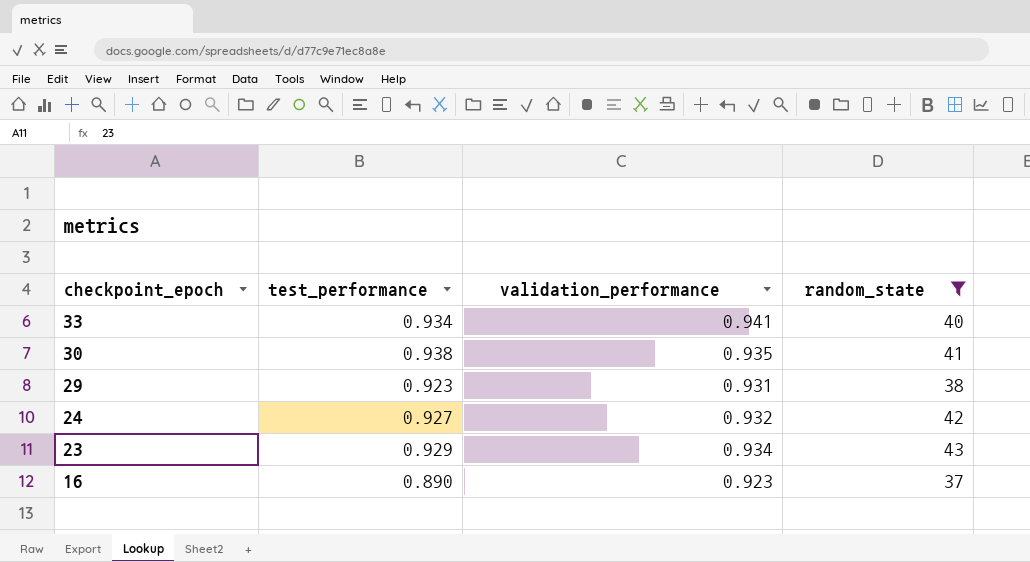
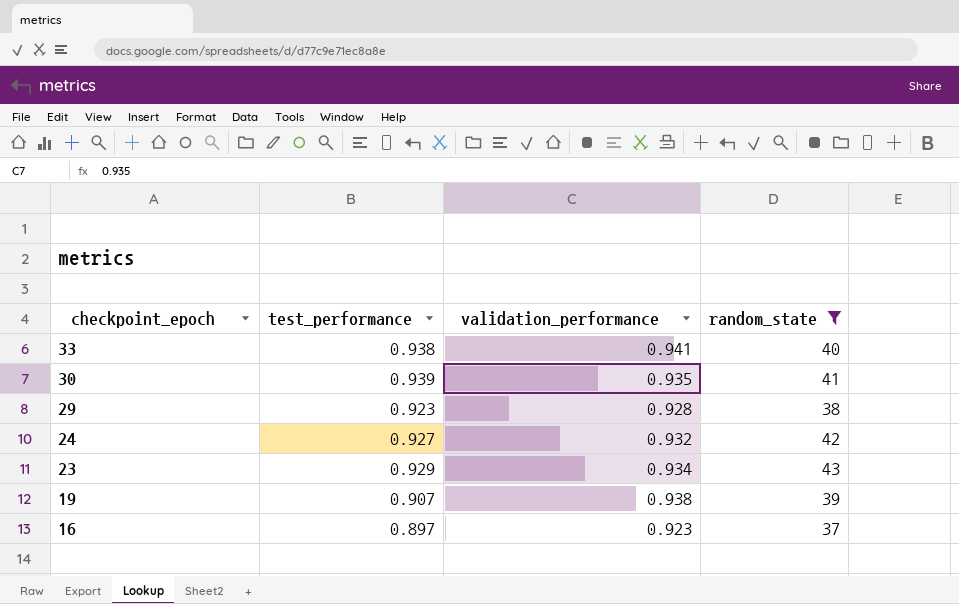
33 | test_performance: 0.934 -> 0.938
30 | test_performance: 0.938 -> 0.939
29 | validation_performance: 0.931 -> 0.928
row 19: none -> 0.907 | 0.938 | 39
16 | test_performance: 0.890 -> 0.897

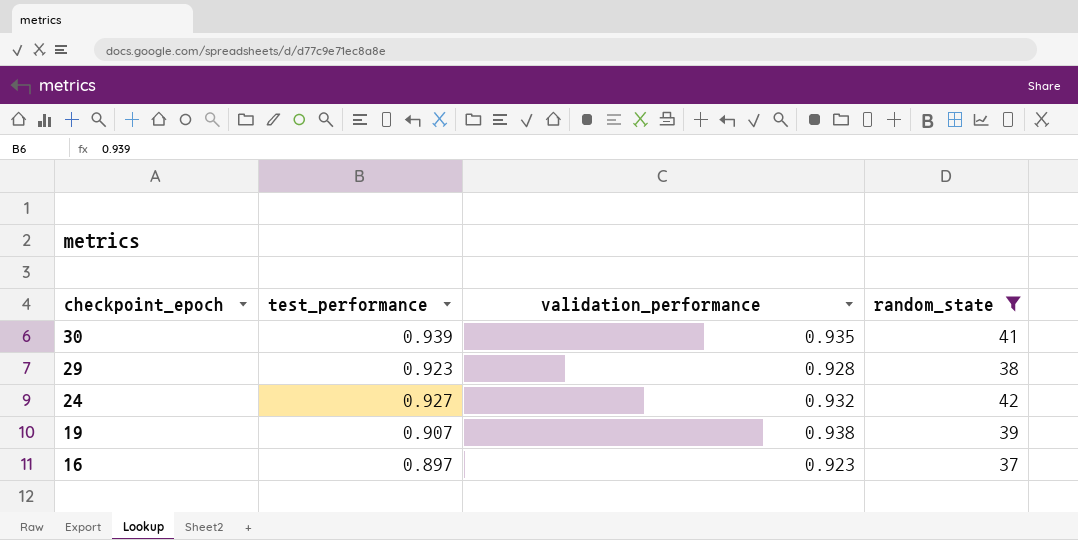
row 33: 0.938 | 0.941 | 40 -> none
row 23: 0.929 | 0.934 | 43 -> none

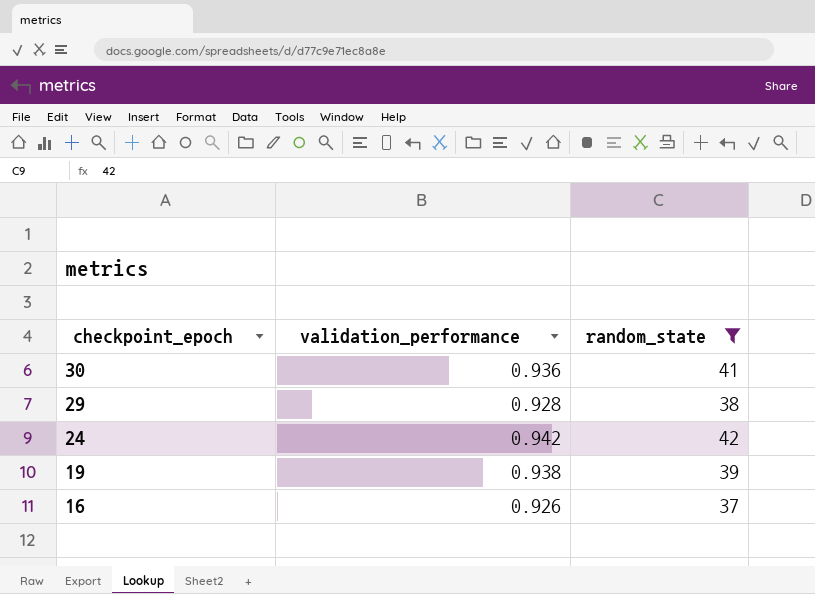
column test_performance | position: 2 -> none
30 | validation_performance: 0.935 -> 0.936
24 | validation_performance: 0.932 -> 0.942
16 | validation_performance: 0.923 -> 0.926

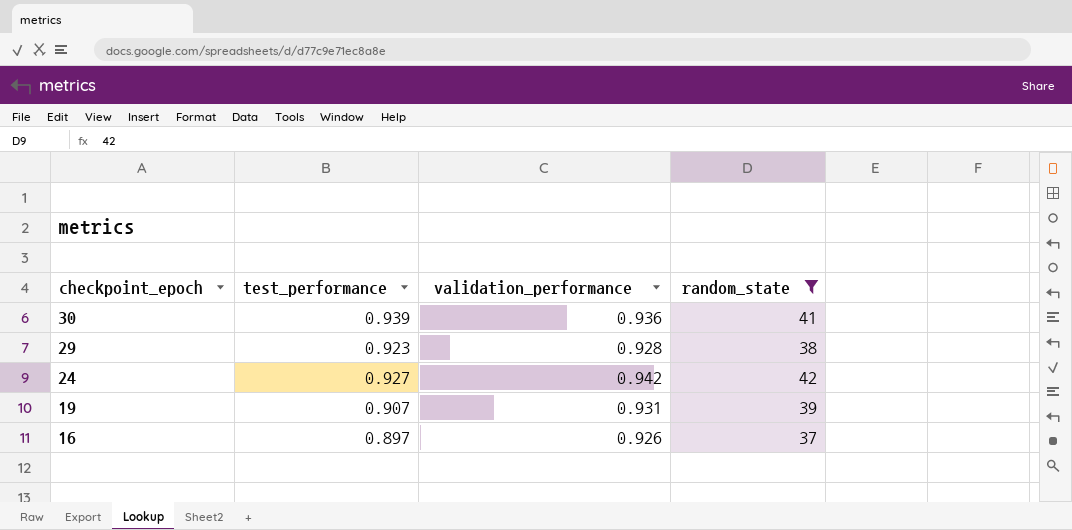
column test_performance | position: none -> 2
19 | validation_performance: 0.938 -> 0.931

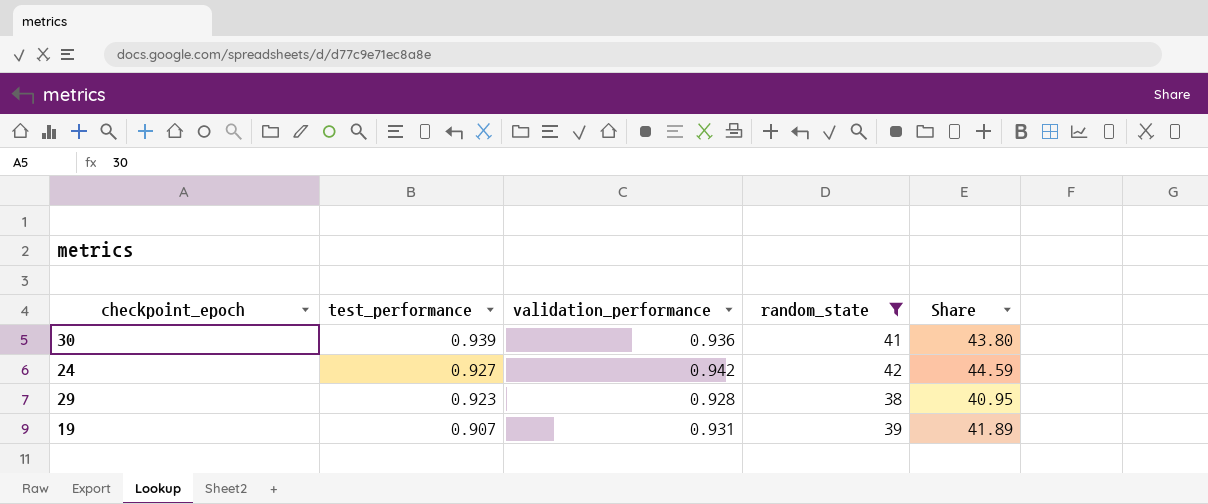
row order: checkpoint_epoch descending -> test_performance descending
column Share | formula: none -> [random_state] / [validation_performance]
row 16: 0.897 | 0.926 | 37 -> none

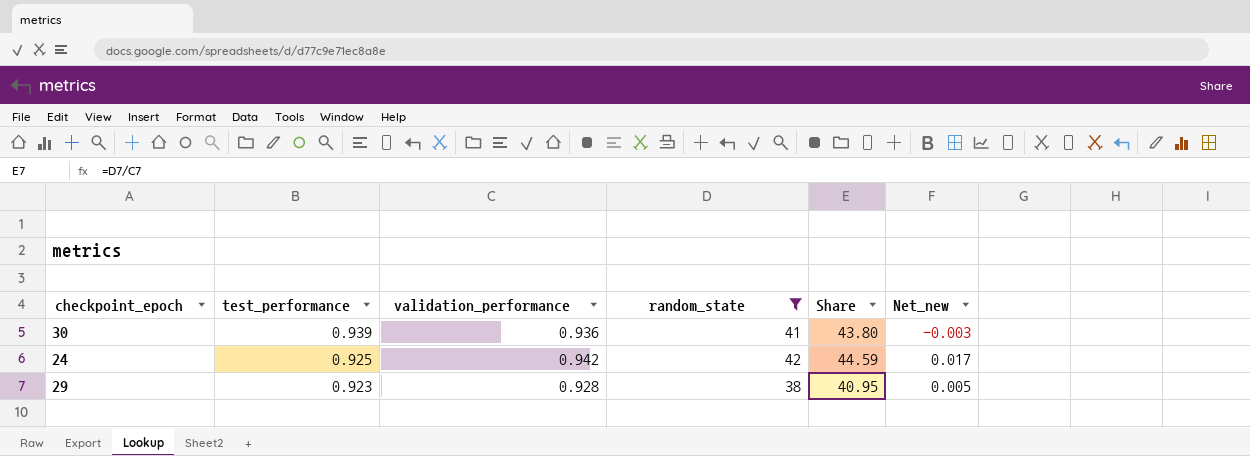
column Net_new | formula: none -> [validation_performance] - [test_performance]
row 19: 0.907 | 0.931 | 39 | 41.89 -> none
24 | test_performance: 0.927 -> 0.925

